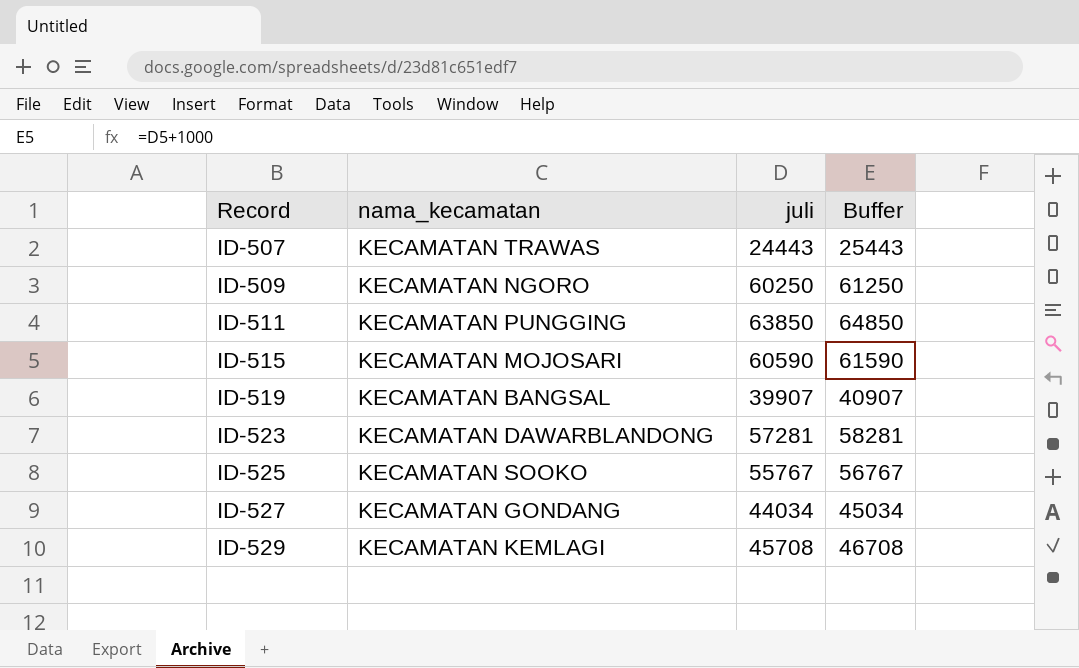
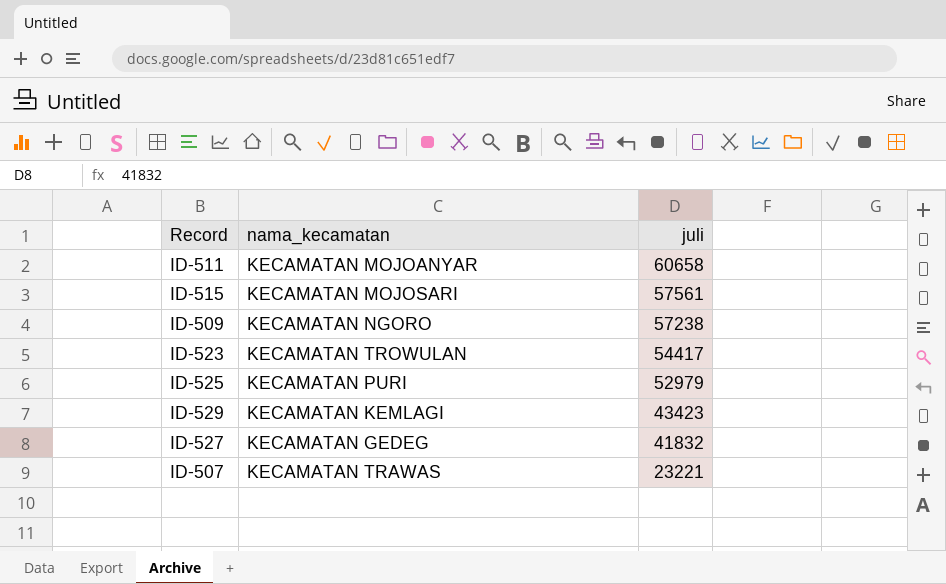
row order: Record ascending -> juli descending
column Buffer | formula: [juli] + 1000 -> none
row ID-519: KECAMATAN BANGSAL | 39907 | 40907 -> none
ID-511 | nama_kecamatan: KECAMATAN PUNGGING -> KECAMATAN MOJOANYAR
ID-511 | juli: 63850 -> 60658
ID-515 | juli: 60590 -> 57561
ID-509 | juli: 60250 -> 57238
ID-523 | nama_kecamatan: KECAMATAN DAWARBLANDONG -> KECAMATAN TROWULAN
ID-523 | juli: 57281 -> 54417
ID-525 | nama_kecamatan: KECAMATAN SOOKO -> KECAMATAN PURI
ID-525 | juli: 55767 -> 52979
ID-529 | juli: 45708 -> 43423
ID-527 | nama_kecamatan: KECAMATAN GONDANG -> KECAMATAN GEDEG
ID-527 | juli: 44034 -> 41832
ID-507 | juli: 24443 -> 23221

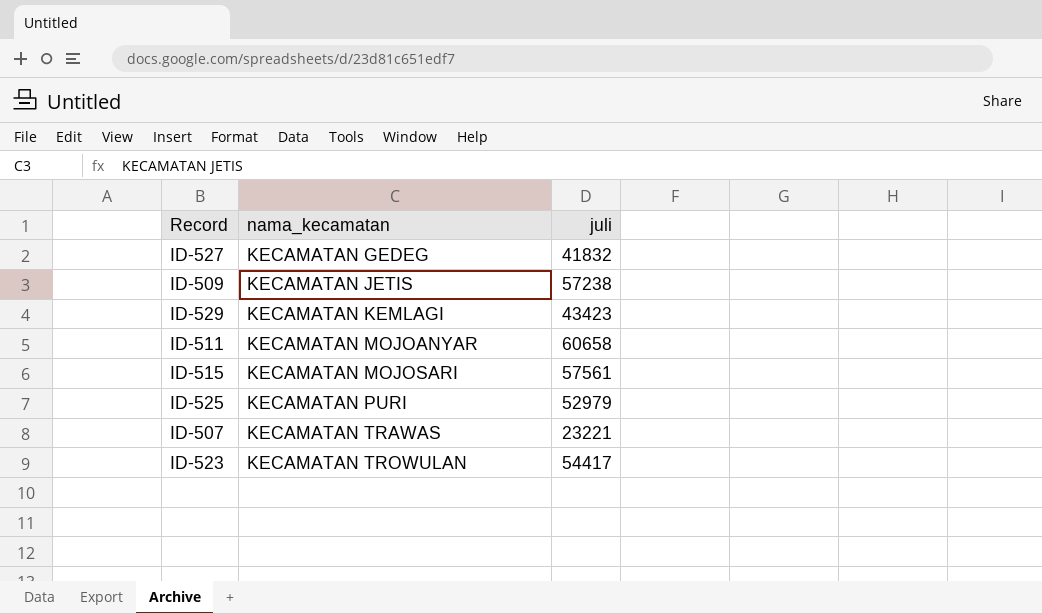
row order: juli descending -> nama_kecamatan ascending
ID-509 | nama_kecamatan: KECAMATAN NGORO -> KECAMATAN JETIS

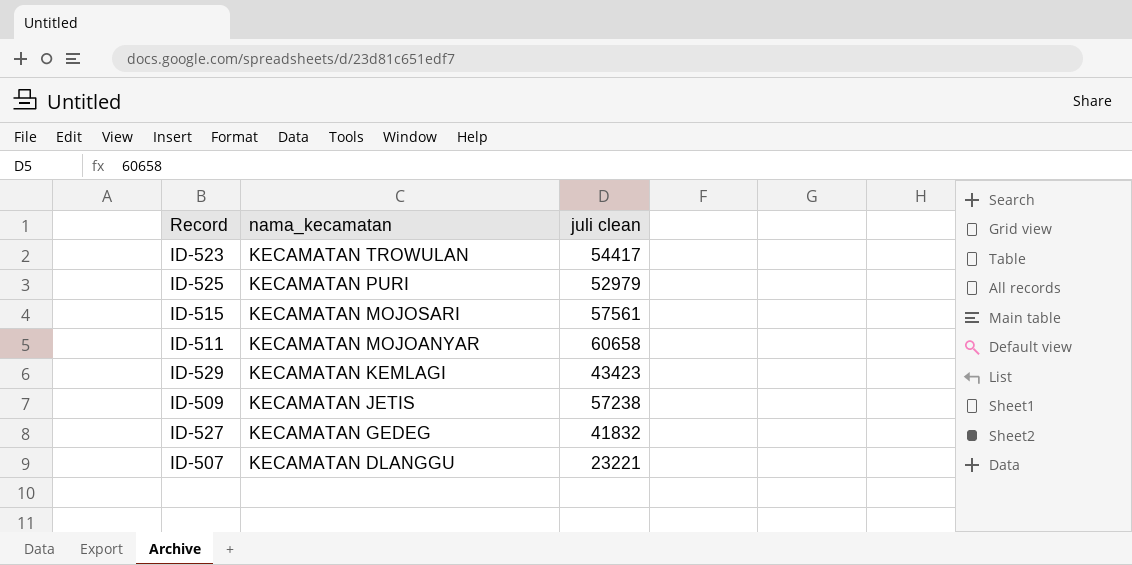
row order: nama_kecamatan ascending -> nama_kecamatan descending
column name: juli -> juli clean
ID-507 | nama_kecamatan: KECAMATAN TRAWAS -> KECAMATAN DLANGGU

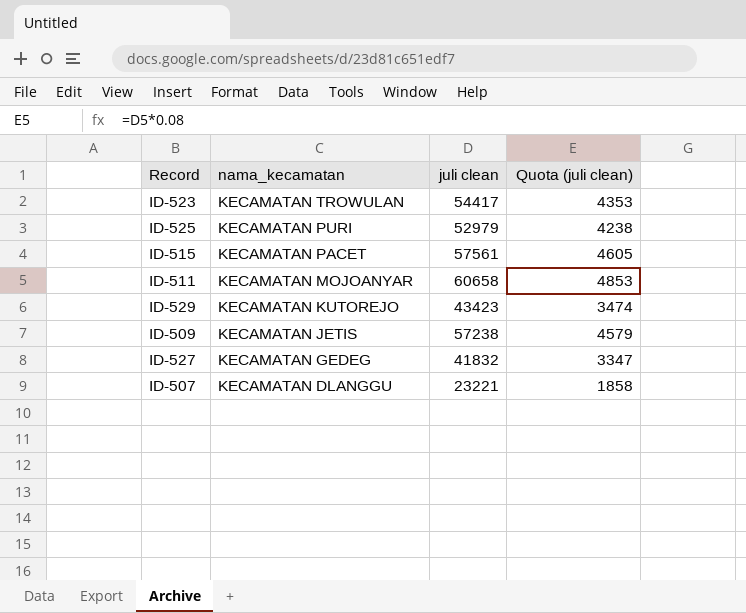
column Quota (juli clean) | formula: none -> [juli clean] * 0.08
ID-515 | nama_kecamatan: KECAMATAN MOJOSARI -> KECAMATAN PACET
ID-529 | nama_kecamatan: KECAMATAN KEMLAGI -> KECAMATAN KUTOREJO

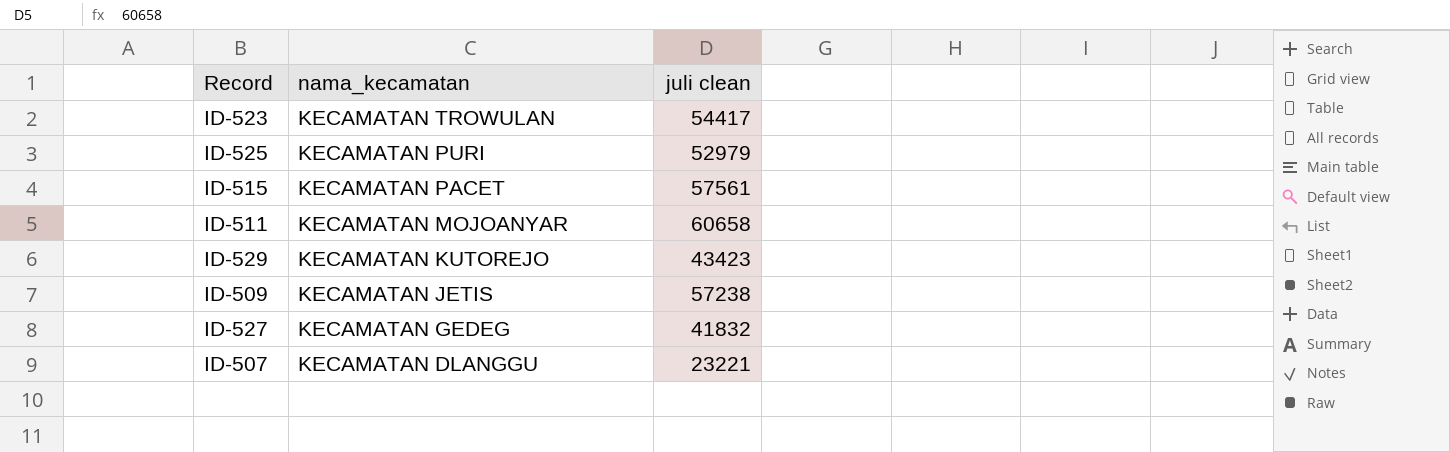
column Quota (juli clean) | formula: [juli clean] * 0.08 -> none

